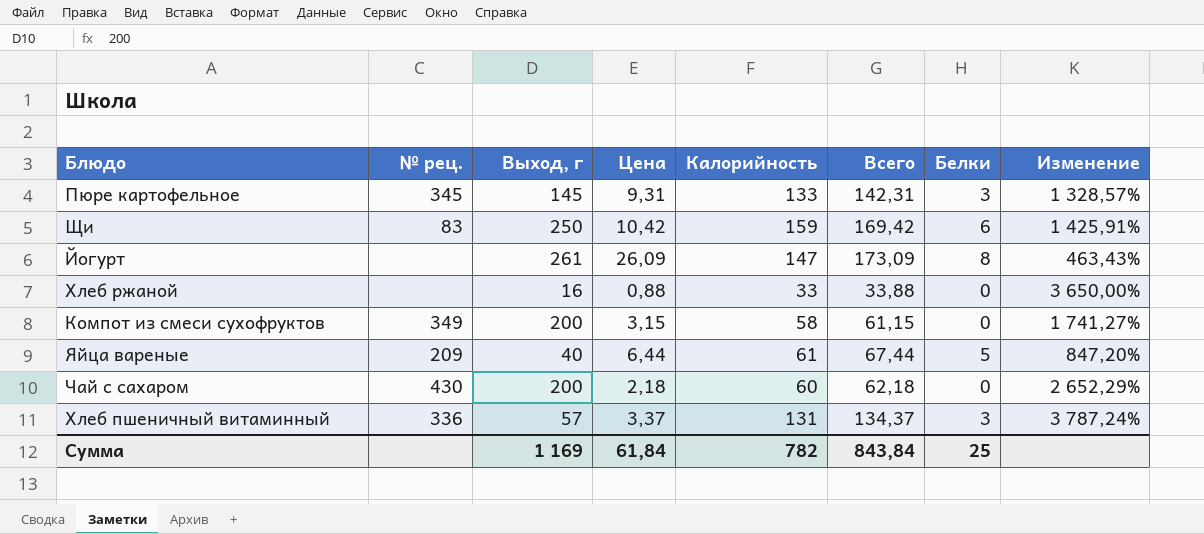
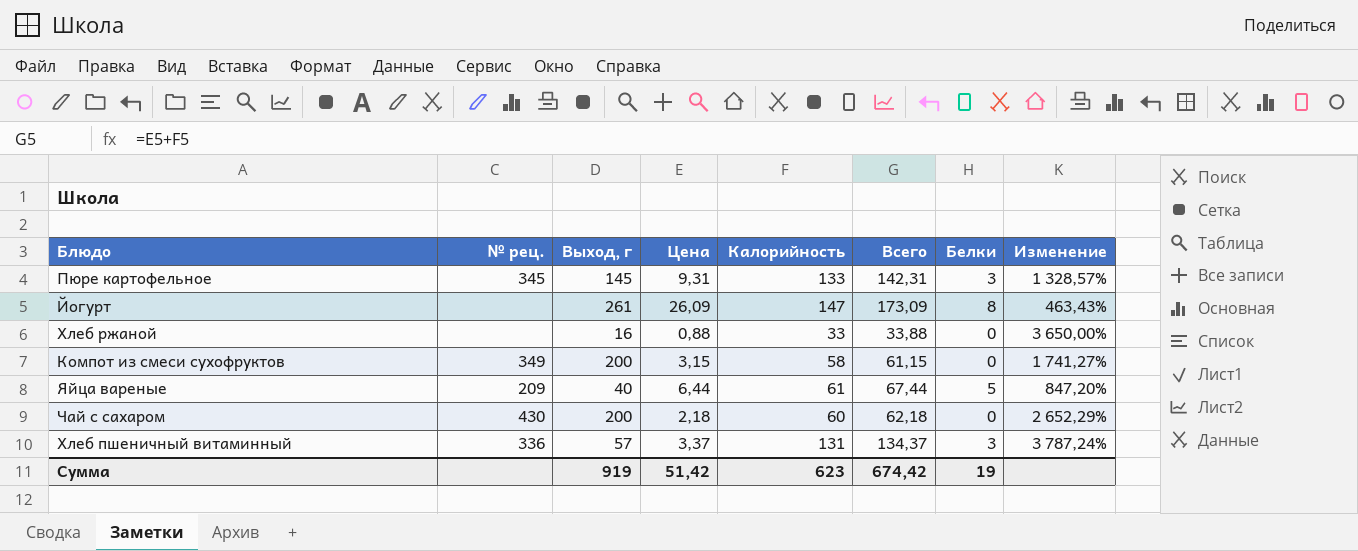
row Щи: 83 | 250 | 10,42 | 159 | 169,42 | 6 | 1 425,91% -> none
Сумма | Выход, г: 1 169 -> 919
Сумма | Цена: 61,84 -> 51,42
Сумма | Калорийность: 782 -> 623
Сумма | Всего: 843,84 -> 674,42
Сумма | Белки: 25 -> 19

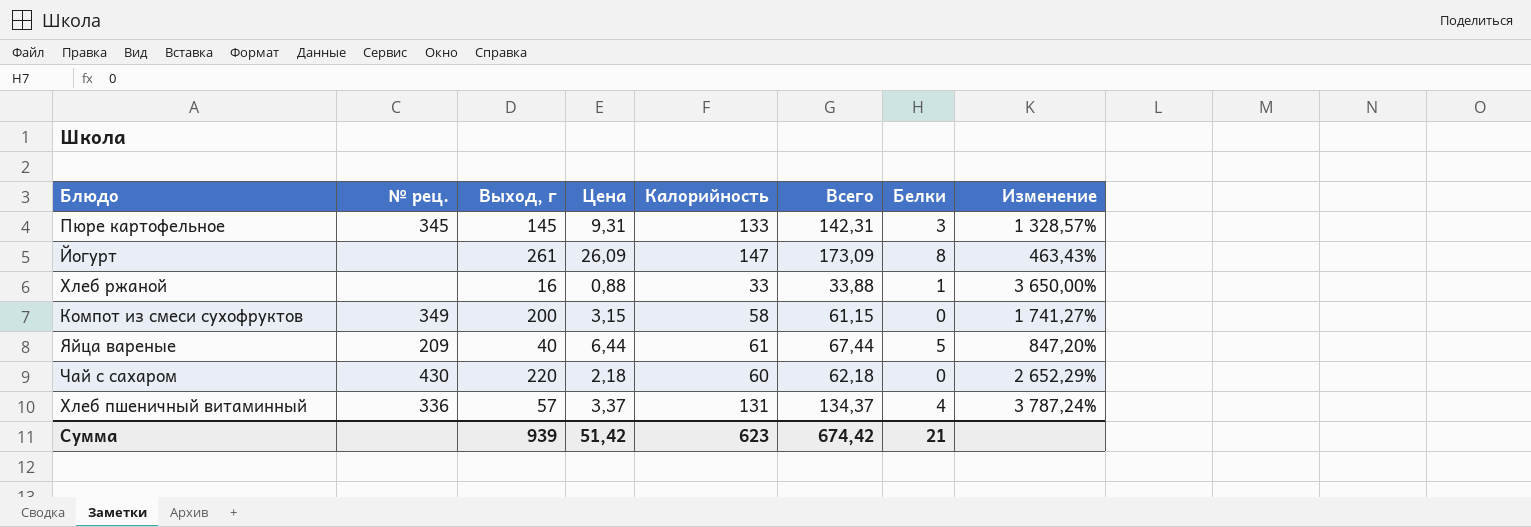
Хлеб ржаной | Белки: 0 -> 1
Чай с сахаром | Выход, г: 200 -> 220
Хлеб пшеничный витаминный | Белки: 3 -> 4
Сумма | Выход, г: 919 -> 939
Сумма | Белки: 19 -> 21

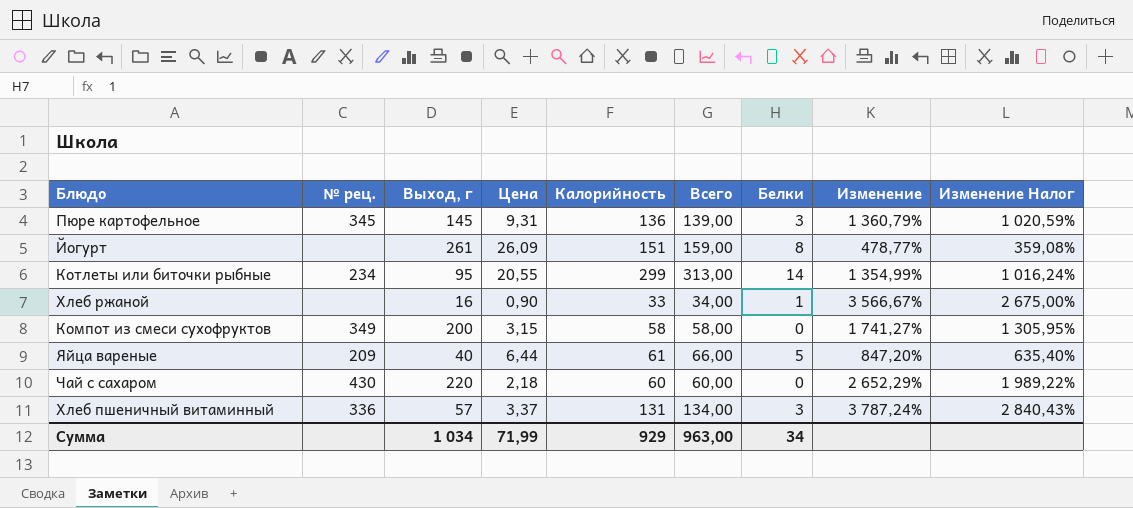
column Всего | formula: [Цена] + [Калорийность] -> [Калорийность] + [Белки]
column Изменение Налог | formula: none -> [Изменение] * 0,75
Пюре картофельное | Калорийность: 133 -> 136
Пюре картофельное | Изменение: 1 328,57% -> 1 360,79%
Йогурт | Калорийность: 147 -> 151
Йогурт | Изменение: 463,43% -> 478,77%
row Котлеты или биточки рыбные: none -> 234 | 95 | 20,55 | 299 | 313,00 | 14 | 1 354,99% | 1 016,24%
Хлеб ржаной | Цена: 0,88 -> 0,90
Хлеб ржаной | Изменение: 3 650,00% -> 3 566,67%
Хлеб пшеничный витаминный | Белки: 4 -> 3
Сумма | Выход, г: 939 -> 1 034
Сумма | Цена: 51,42 -> 71,99
Сумма | Калорийность: 623 -> 929
Сумма | Всего: 674,42 -> 963,00
Сумма | Белки: 21 -> 34

